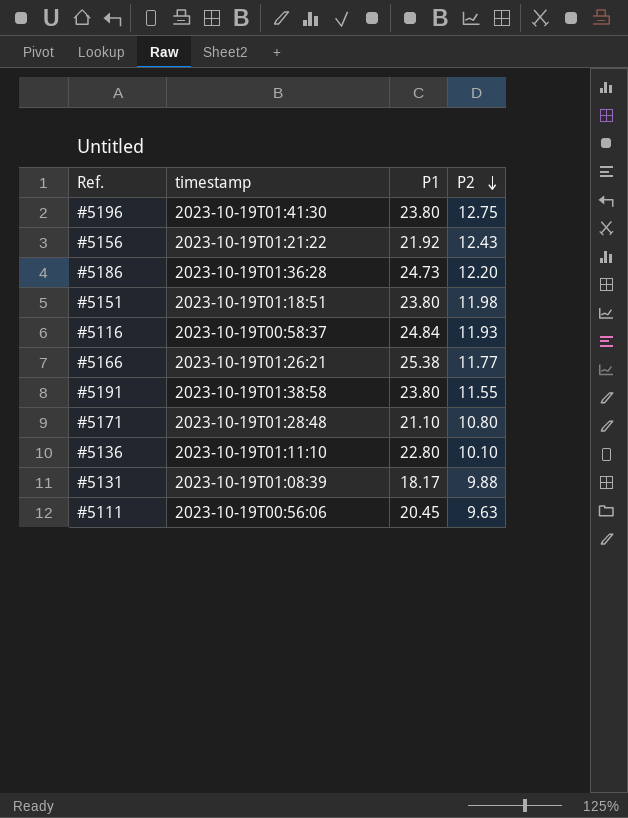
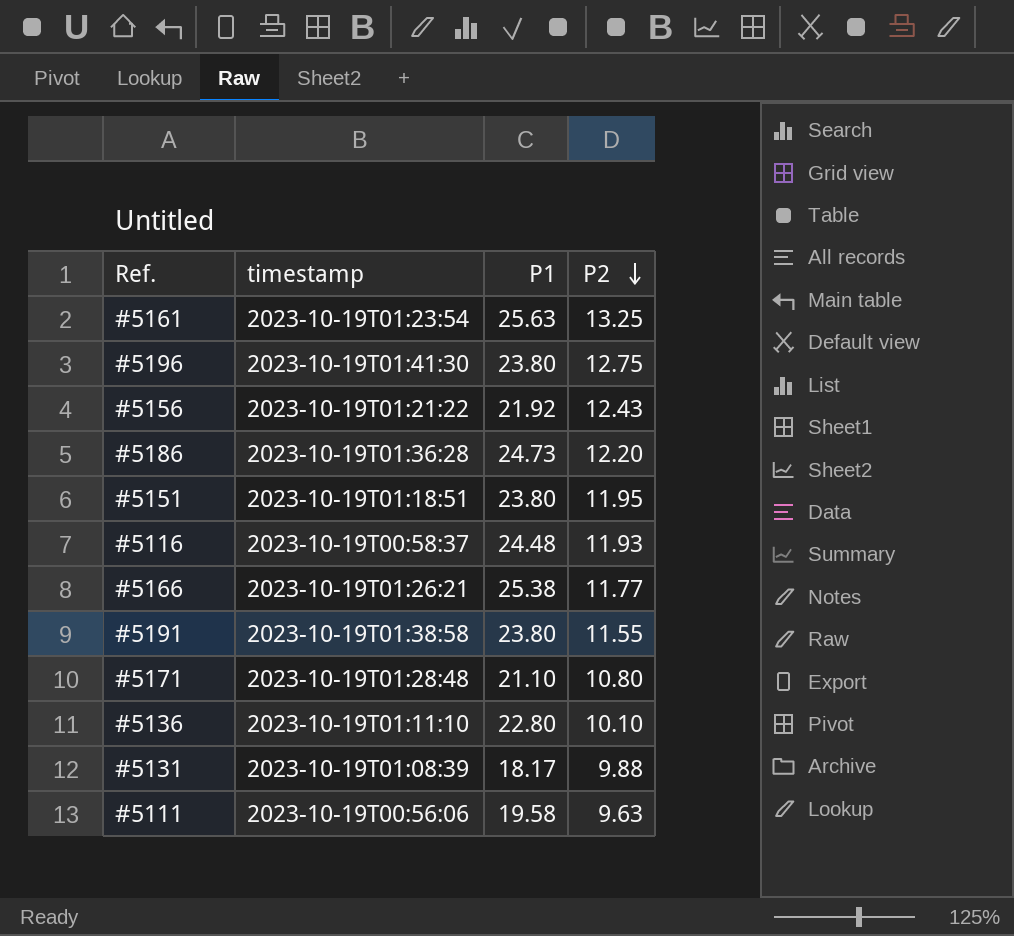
row #5161: none -> 2023-10-19T01:23:54 | 25.63 | 13.25
#5151 | P2: 11.98 -> 11.95
#5116 | P1: 24.84 -> 24.48
#5111 | P1: 20.45 -> 19.58

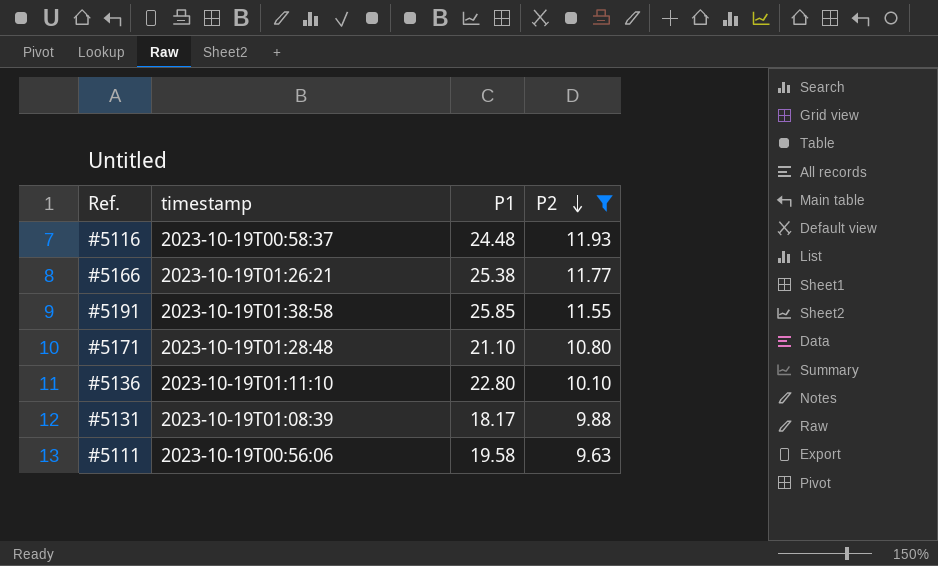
filter: none -> P2 <= 11.93
#5191 | P1: 23.80 -> 25.85

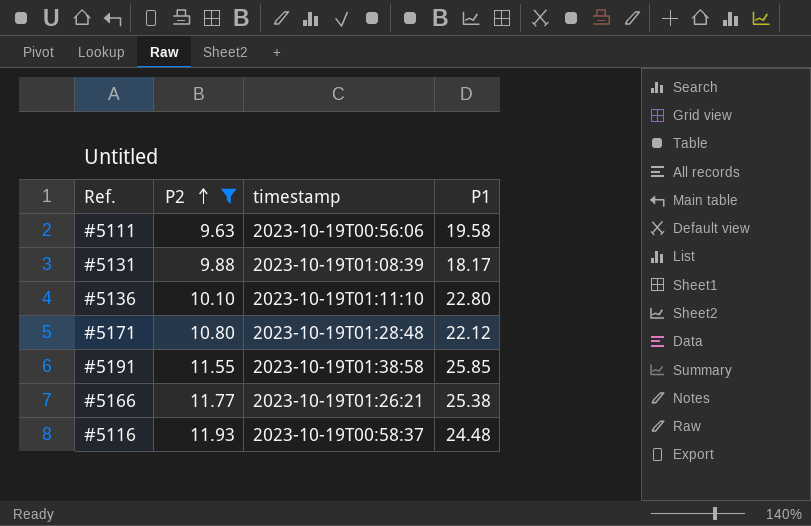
row order: P2 descending -> P2 ascending
column P2 | position: 4 -> 2
#5171 | P1: 21.10 -> 22.12

